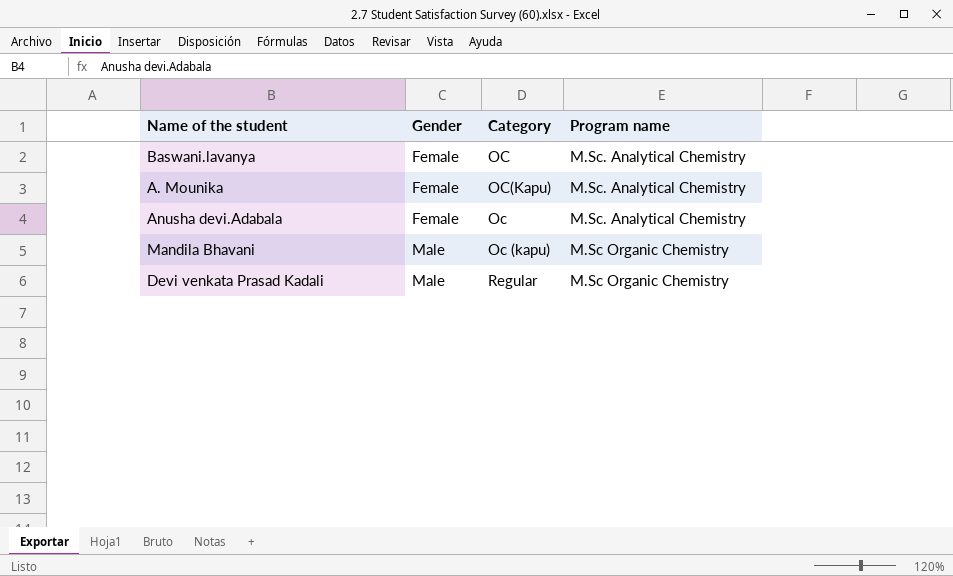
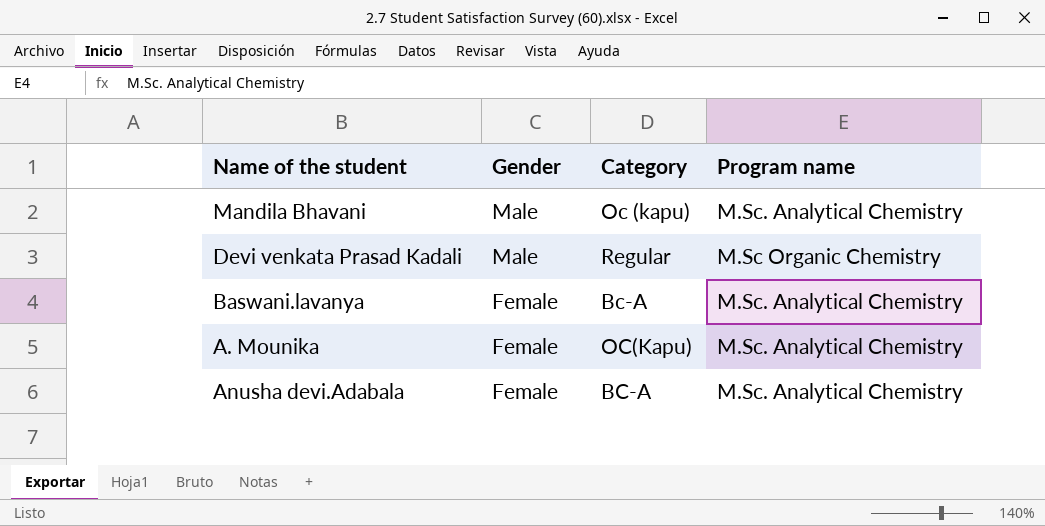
row order: Gender ascending -> Gender descending
Mandila Bhavani | Program name: M.Sc Organic Chemistry -> M.Sc. Analytical Chemistry
Baswani.lavanya | Category: OC -> Bc-A
Anusha devi.Adabala | Category: Oc -> BC-A

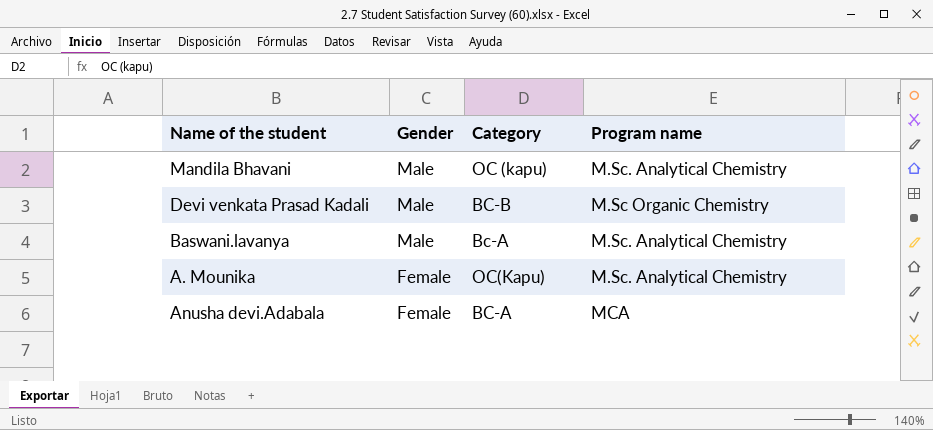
Mandila Bhavani | Category: Oc (kapu) -> OC (kapu)
Devi venkata Prasad Kadali | Category: Regular -> BC-B
Baswani.lavanya | Gender: Female -> Male
Anusha devi.Adabala | Program name: M.Sc. Analytical Chemistry -> MCA

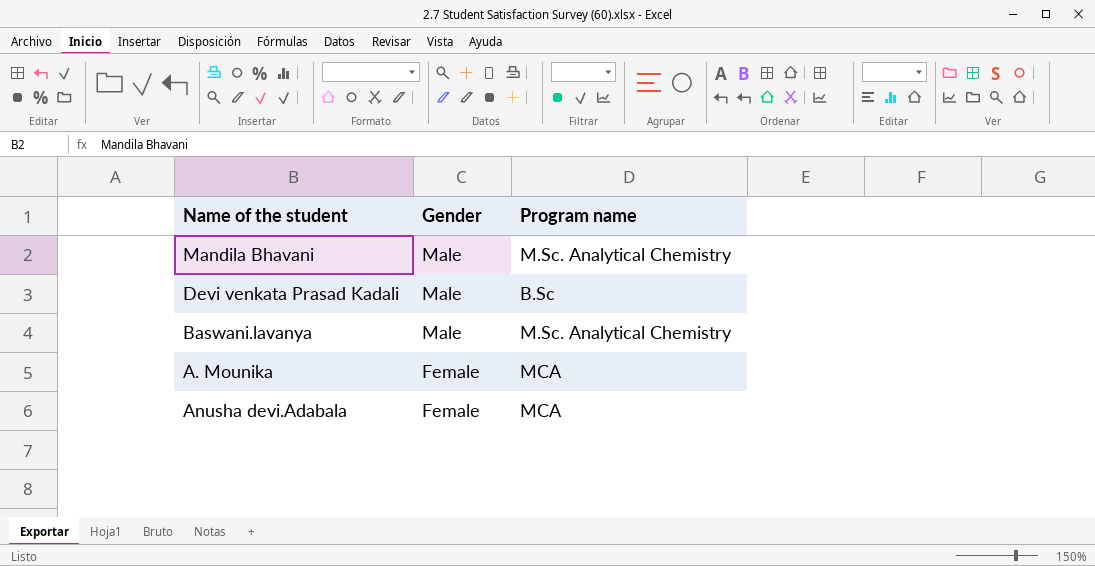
column Category | position: 3 -> none
Devi venkata Prasad Kadali | Program name: M.Sc Organic Chemistry -> B.Sc
A. Mounika | Program name: M.Sc. Analytical Chemistry -> MCA

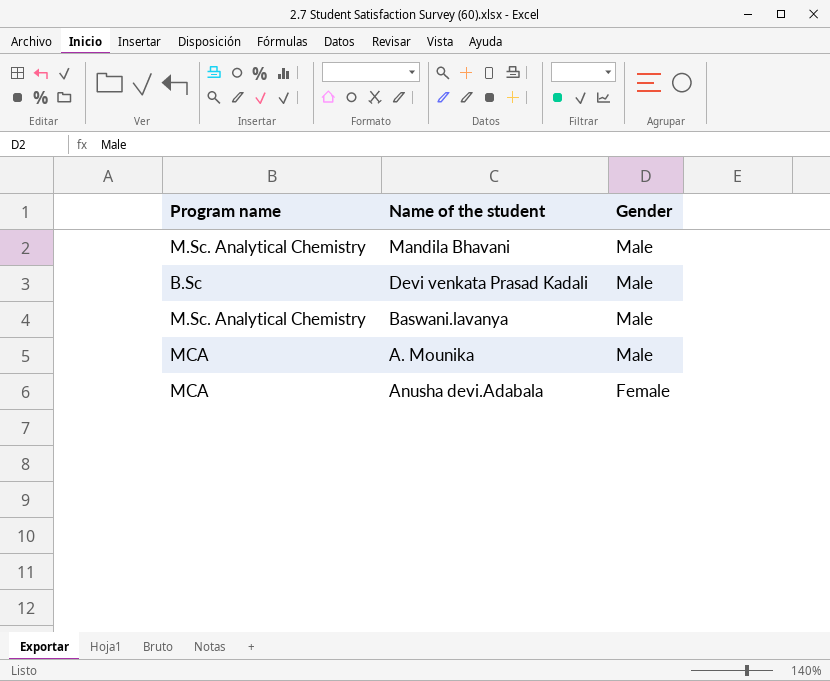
column Program name | position: 3 -> 1
A. Mounika | Gender: Female -> Male

